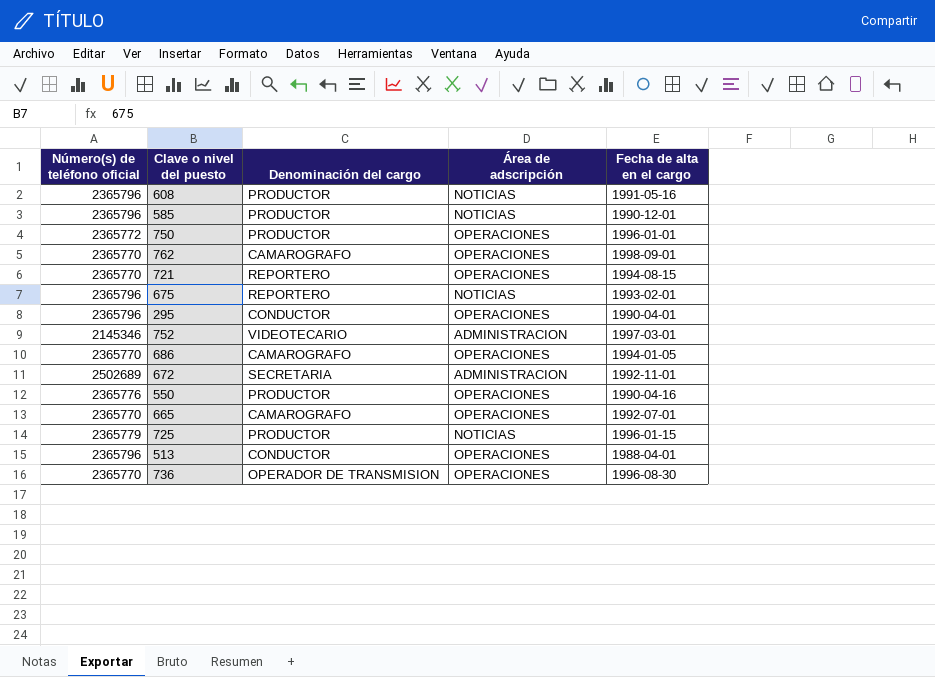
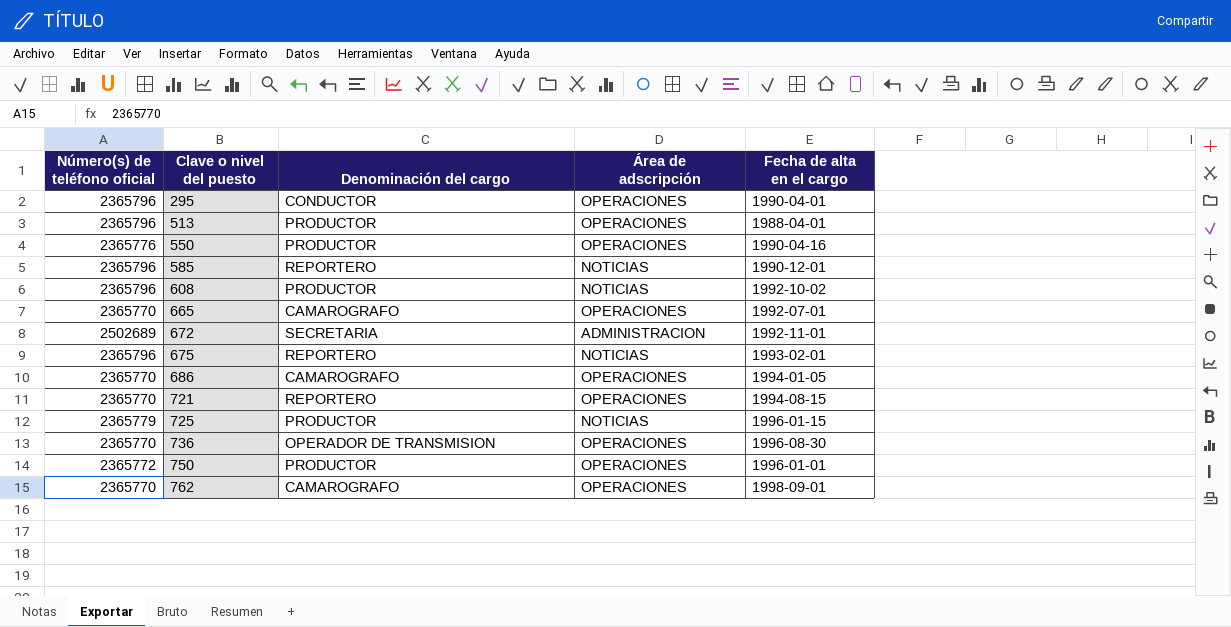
row order: none -> Clave o nivel del puesto ascending
row 752: 2145346 | VIDEOTECARIO | ADMINISTRACION | 1997-03-01 -> none
513 | Denominación del cargo: CONDUCTOR -> PRODUCTOR
585 | Denominación del cargo: PRODUCTOR -> REPORTERO
608 | Fecha de alta en el cargo: 1991-05-16 -> 1992-10-02

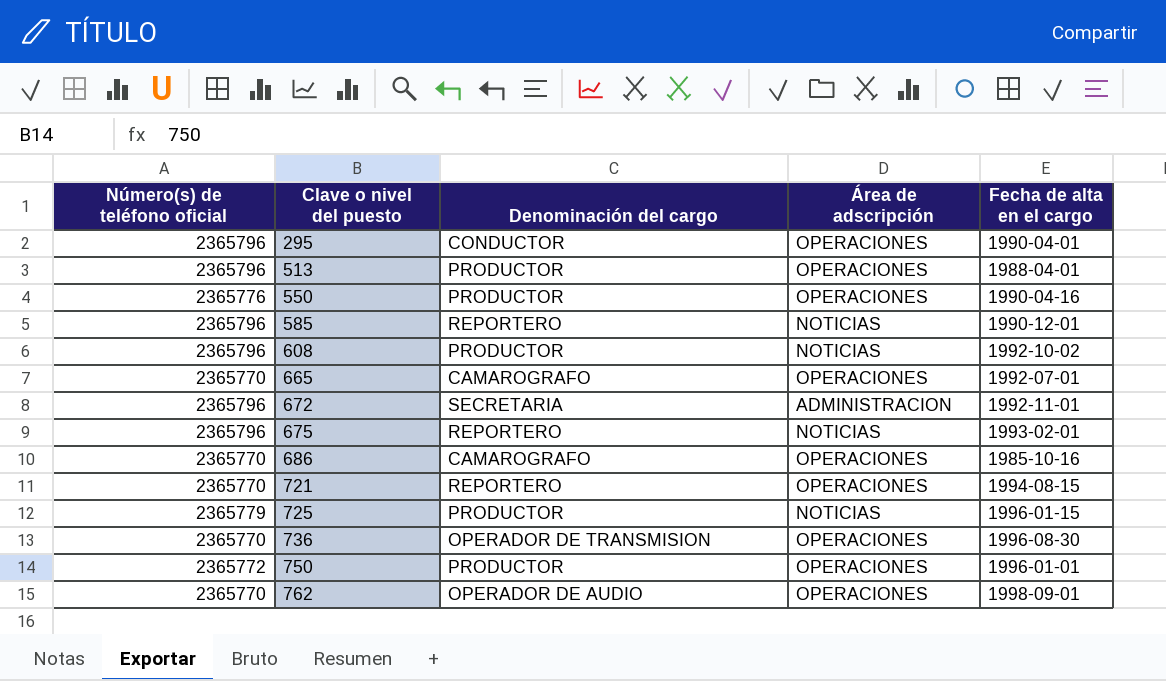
672 | Número(s) de teléfono oficial: 2502689 -> 2365796
686 | Fecha de alta en el cargo: 1994-01-05 -> 1985-10-16
762 | Denominación del cargo: CAMAROGRAFO -> OPERADOR DE AUDIO

